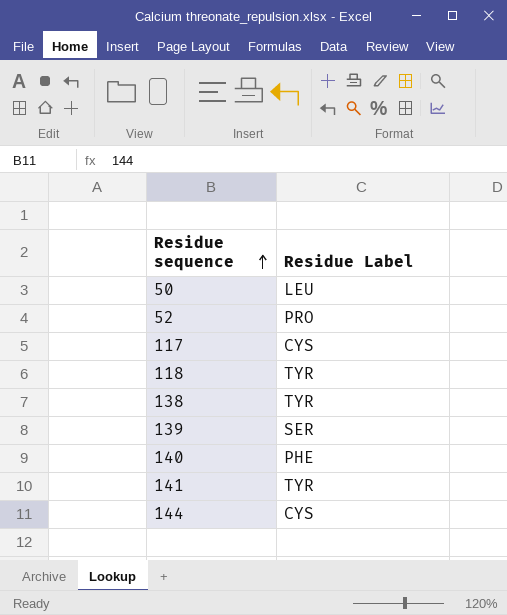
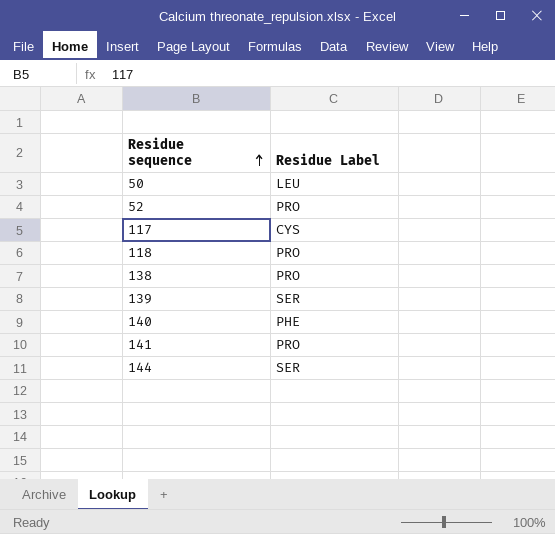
118 | Residue Label: TYR -> PRO
138 | Residue Label: TYR -> PRO
141 | Residue Label: TYR -> PRO
144 | Residue Label: CYS -> SER

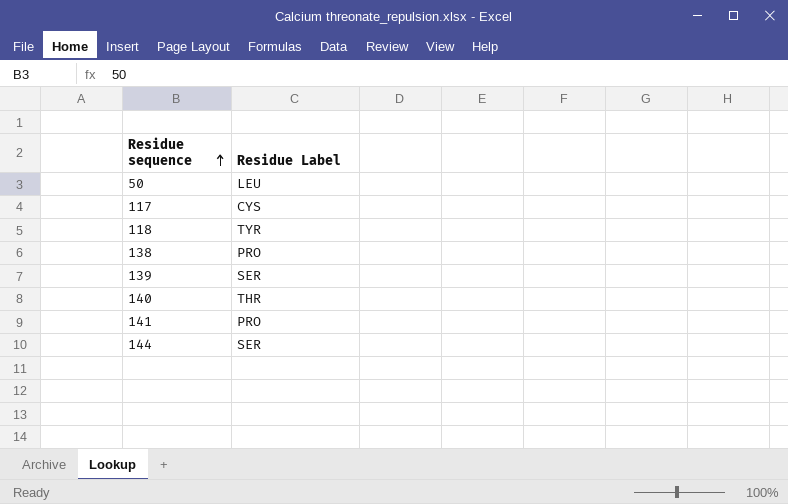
row 52: PRO -> none
118 | Residue Label: PRO -> TYR
140 | Residue Label: PHE -> THR

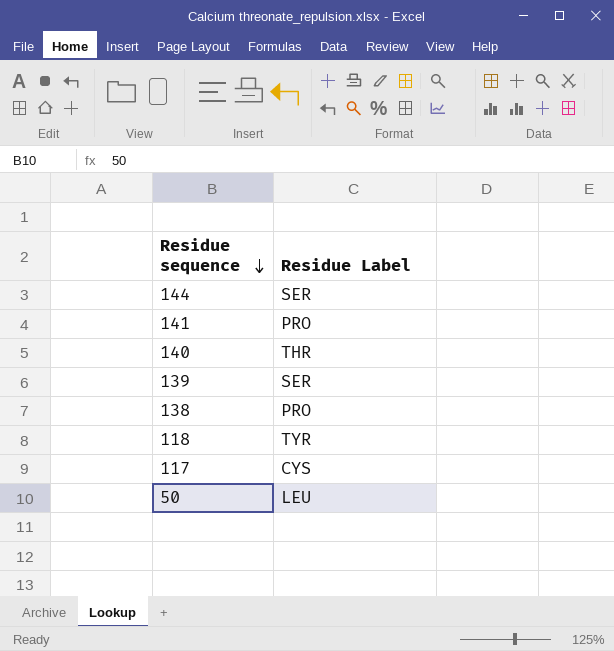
row order: Residue sequence ascending -> Residue sequence descending

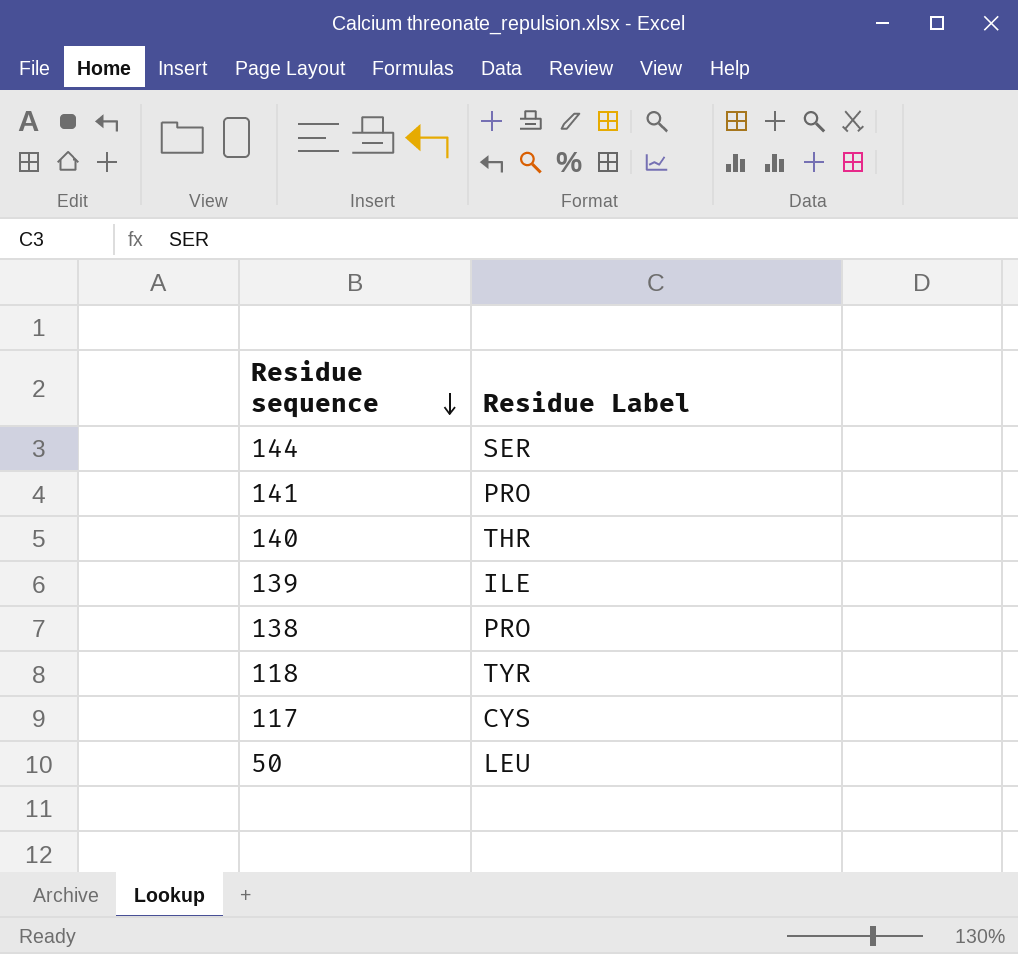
139 | Residue Label: SER -> ILE

